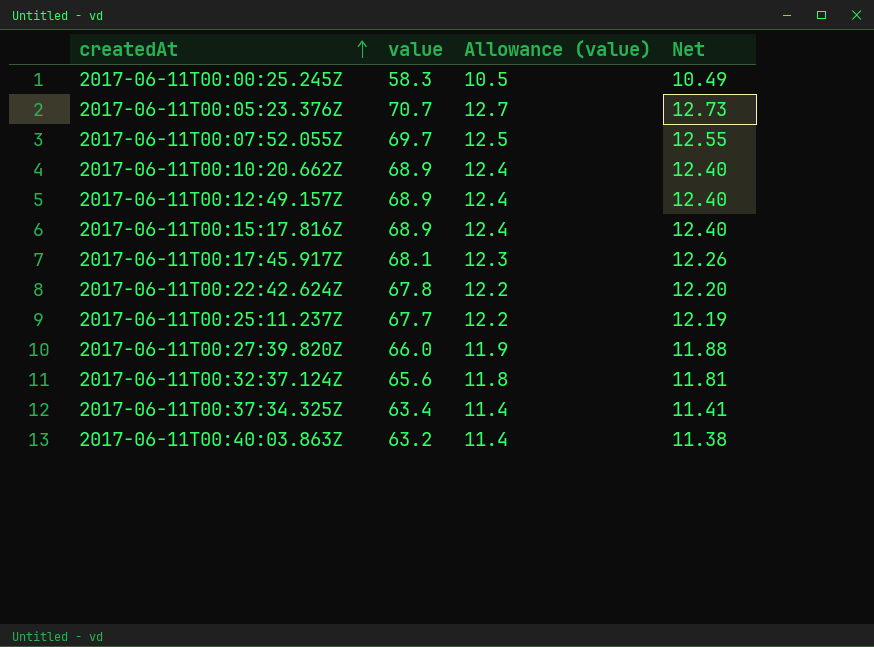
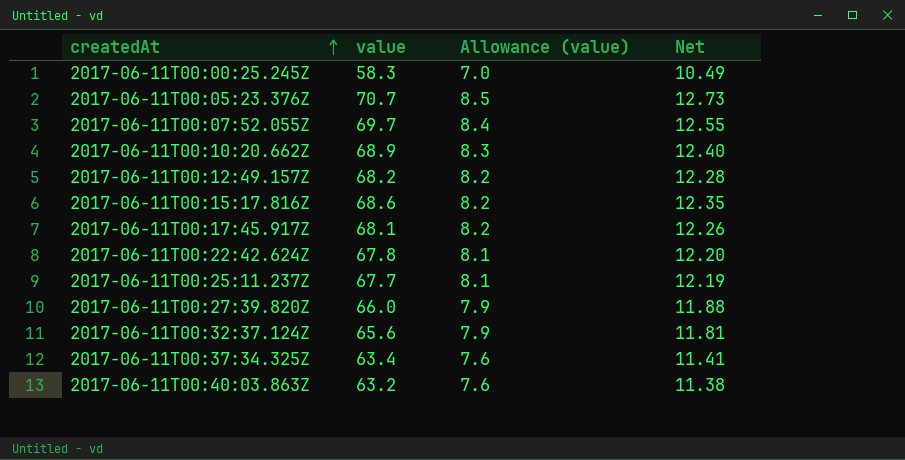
column Allowance (value) | formula: [value] * 0.18 -> [value] * 0.12
2017-06-11T00:12:49.157Z | value: 68.9 -> 68.2
2017-06-11T00:12:49.157Z | Net: 12.40 -> 12.28
2017-06-11T00:15:17.816Z | value: 68.9 -> 68.6
2017-06-11T00:15:17.816Z | Net: 12.40 -> 12.35

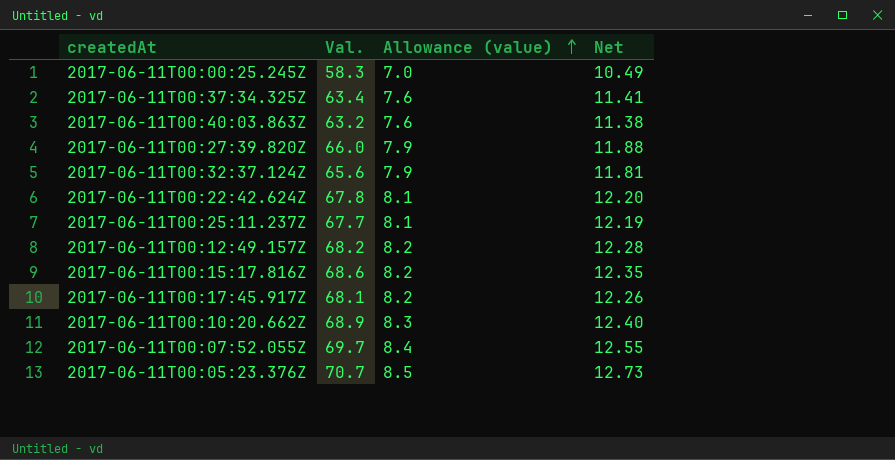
row order: createdAt ascending -> Allowance (value) ascending
column name: value -> Val.

